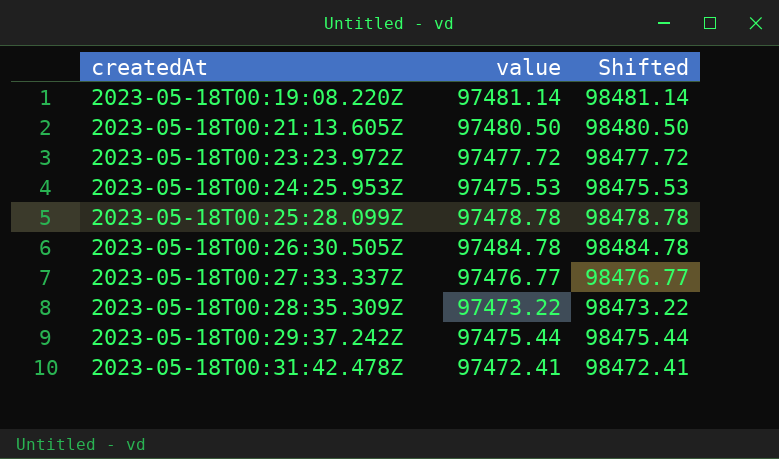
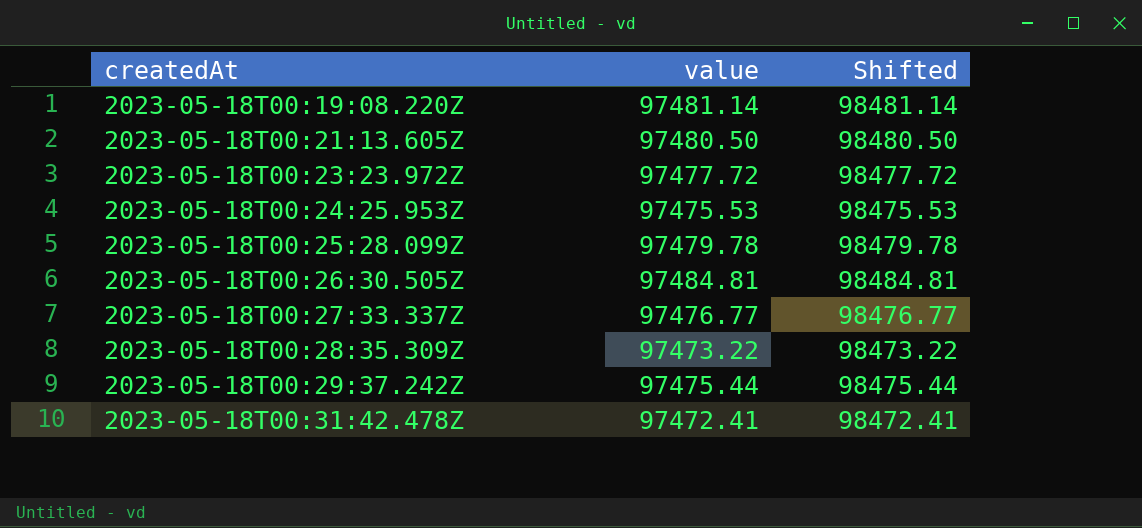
2023-05-18T00:25:28.099Z | value: 97478.78 -> 97479.78
2023-05-18T00:25:28.099Z | Shifted: 98478.78 -> 98479.78
2023-05-18T00:26:30.505Z | value: 97484.78 -> 97484.81
2023-05-18T00:26:30.505Z | Shifted: 98484.78 -> 98484.81

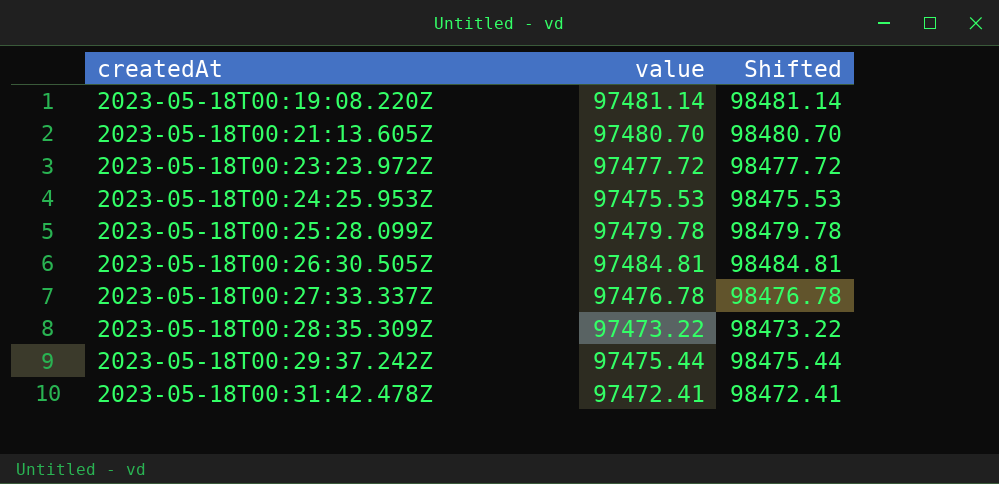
2023-05-18T00:21:13.605Z | value: 97480.50 -> 97480.70
2023-05-18T00:21:13.605Z | Shifted: 98480.50 -> 98480.70
2023-05-18T00:27:33.337Z | value: 97476.77 -> 97476.78
2023-05-18T00:27:33.337Z | Shifted: 98476.77 -> 98476.78

